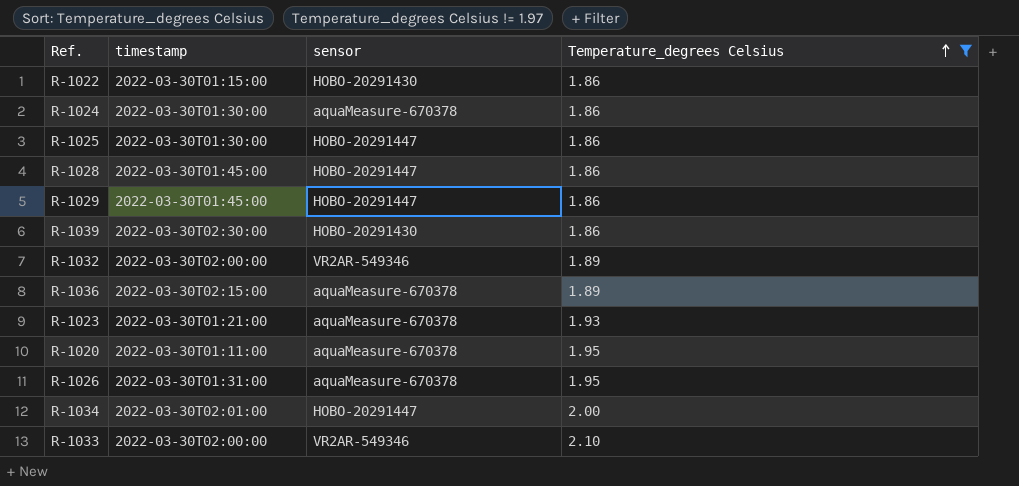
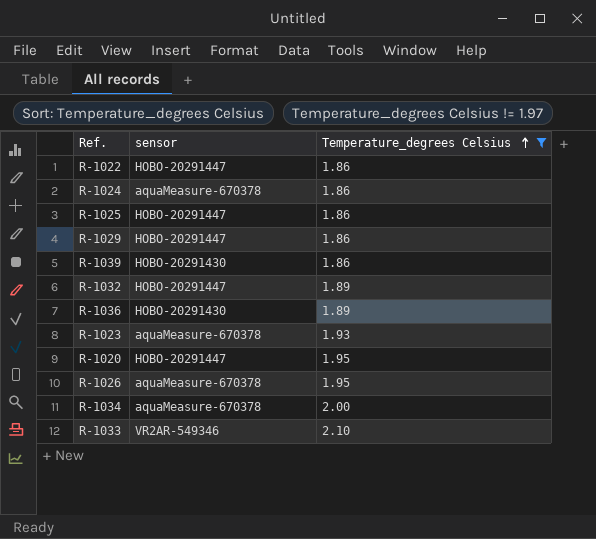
column timestamp | position: 2 -> none
row R-1028: 2022-03-30T01:45:00 | HOBO-20291447 | 1.86 -> none
R-1022 | sensor: HOBO-20291430 -> HOBO-20291447
R-1032 | sensor: VR2AR-549346 -> HOBO-20291447
R-1036 | sensor: aquaMeasure-670378 -> HOBO-20291430
R-1020 | sensor: aquaMeasure-670378 -> HOBO-20291447
R-1034 | sensor: HOBO-20291447 -> aquaMeasure-670378

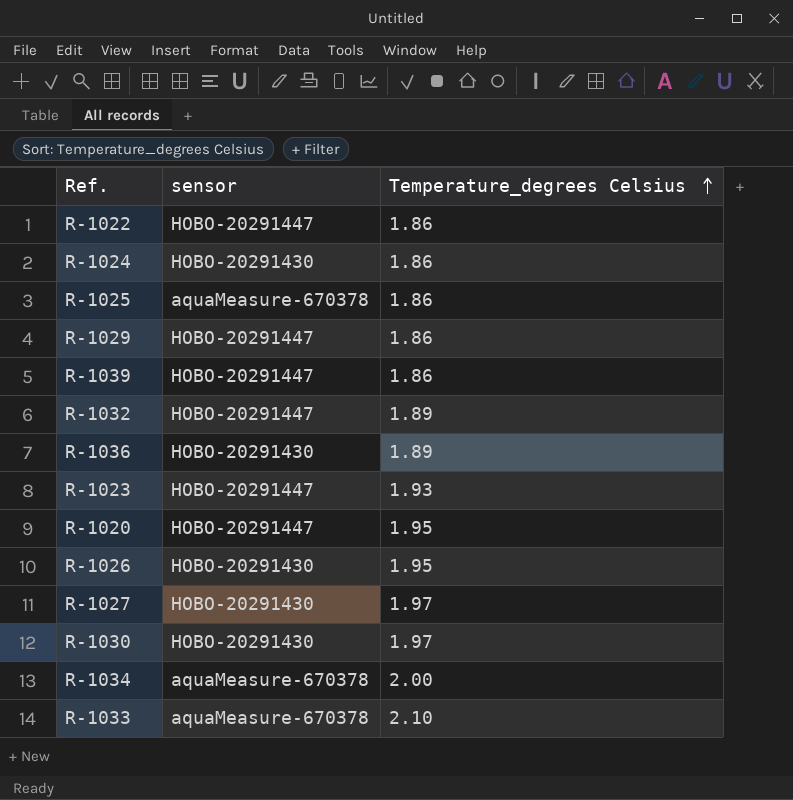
filter: Temperature_degrees Celsius != 1.97 -> none
R-1024 | sensor: aquaMeasure-670378 -> HOBO-20291430
R-1025 | sensor: HOBO-20291447 -> aquaMeasure-670378
R-1039 | sensor: HOBO-20291430 -> HOBO-20291447
R-1023 | sensor: aquaMeasure-670378 -> HOBO-20291447
R-1026 | sensor: aquaMeasure-670378 -> HOBO-20291430
R-1033 | sensor: VR2AR-549346 -> aquaMeasure-670378

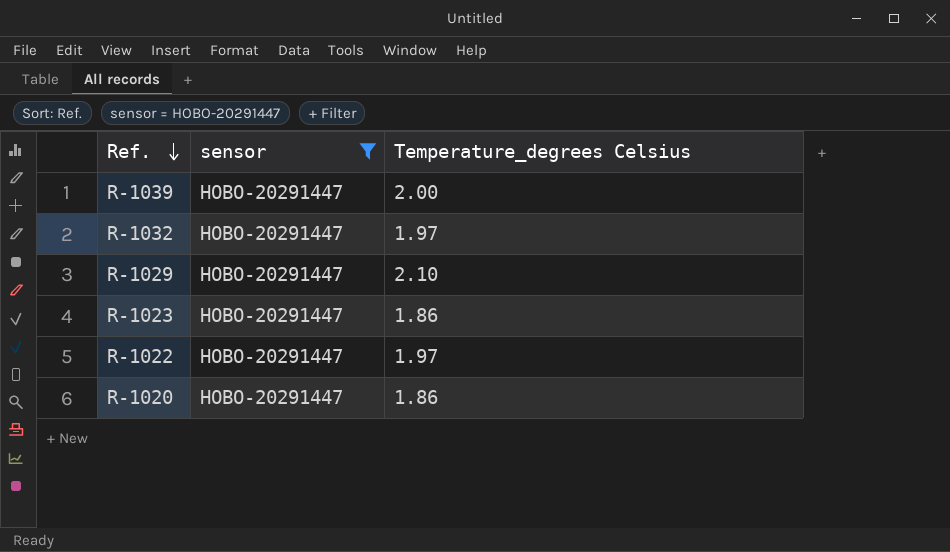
filter: none -> sensor = HOBO-20291447
row order: Temperature_degrees Celsius ascending -> Ref. descending
R-1039 | Temperature_degrees Celsius: 1.86 -> 2.00
R-1032 | Temperature_degrees Celsius: 1.89 -> 1.97
R-1029 | Temperature_degrees Celsius: 1.86 -> 2.10
R-1023 | Temperature_degrees Celsius: 1.93 -> 1.86
R-1022 | Temperature_degrees Celsius: 1.86 -> 1.97
R-1020 | Temperature_degrees Celsius: 1.95 -> 1.86

